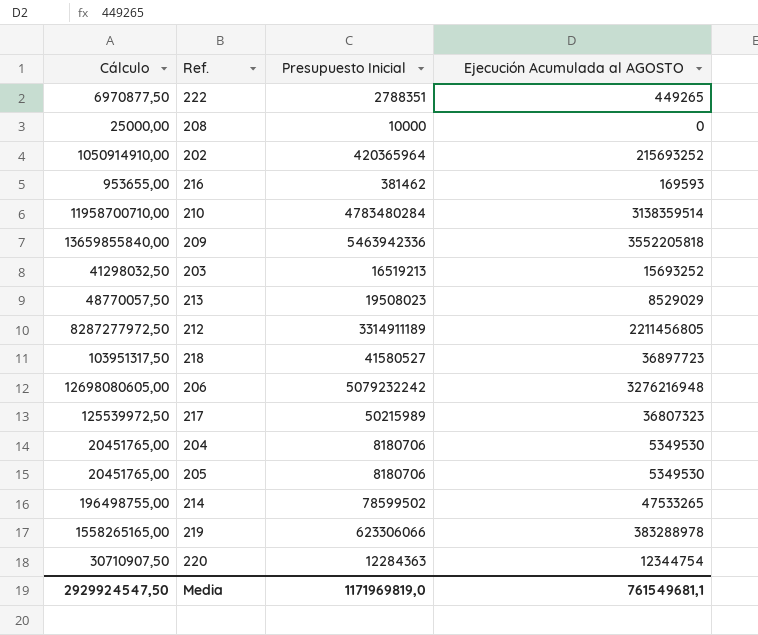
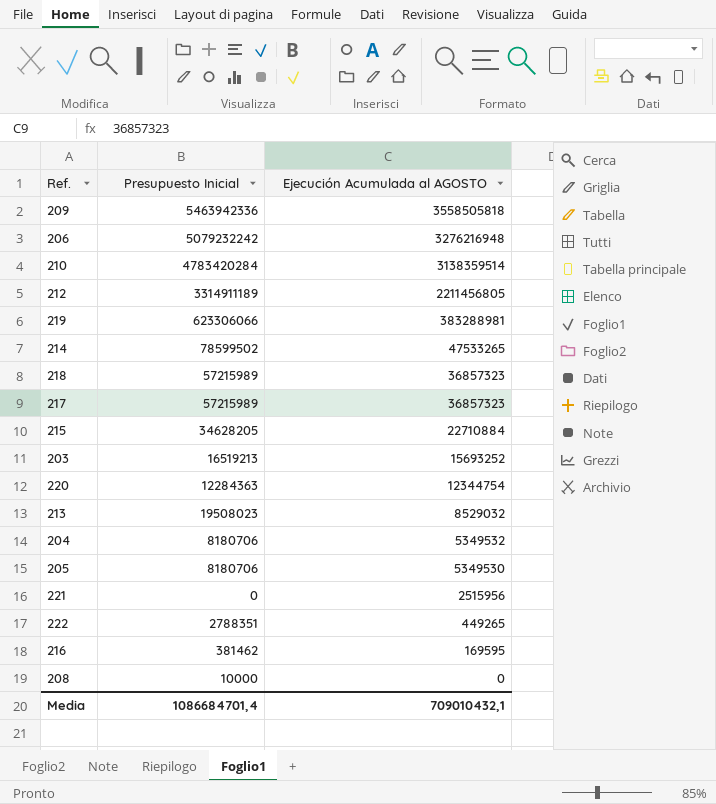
row order: none -> Ejecución Acumulada al AGOSTO descending
column Cálculo | formula: [Presupuesto Inicial] * 2,5 -> none
row 202: 1050914910,00 | 420365964 | 215693252 -> none
209 | Ejecución Acumulada al AGOSTO: 3552205818 -> 3558505818
210 | Presupuesto Inicial: 4783480284 -> 4783420284
219 | Ejecución Acumulada al AGOSTO: 383288978 -> 383288981
218 | Presupuesto Inicial: 41580527 -> 57215989
218 | Ejecución Acumulada al AGOSTO: 36897723 -> 36857323
217 | Presupuesto Inicial: 50215989 -> 57215989
217 | Ejecución Acumulada al AGOSTO: 36807323 -> 36857323
row 215: none -> 34628205 | 22710884
213 | Ejecución Acumulada al AGOSTO: 8529029 -> 8529032
204 | Ejecución Acumulada al AGOSTO: 5349530 -> 5349532
row 221: none -> 0 | 2515956
216 | Ejecución Acumulada al AGOSTO: 169593 -> 169595
Media | Presupuesto Inicial: 1171969819,0 -> 1086684701,4
Media | Ejecución Acumulada al AGOSTO: 761549681,1 -> 709010432,1

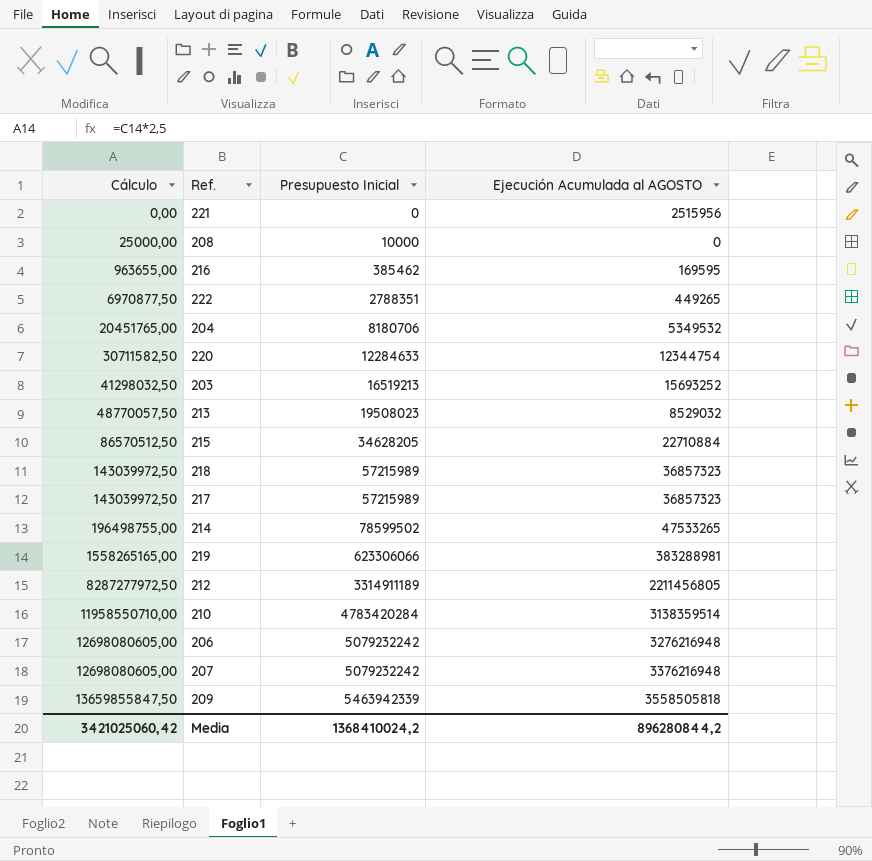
row order: Ejecución Acumulada al AGOSTO descending -> Cálculo ascending
column Cálculo | formula: none -> [Presupuesto Inicial] * 2,5
row 205: 8180706 | 5349530 -> none
216 | Presupuesto Inicial: 381462 -> 385462
220 | Presupuesto Inicial: 12284363 -> 12284633
row 207: none -> 12698080605,00 | 5079232242 | 3376216948
209 | Presupuesto Inicial: 5463942336 -> 5463942339
Media | Presupuesto Inicial: 1086684701,4 -> 1368410024,2
Media | Ejecución Acumulada al AGOSTO: 709010432,1 -> 896280844,2

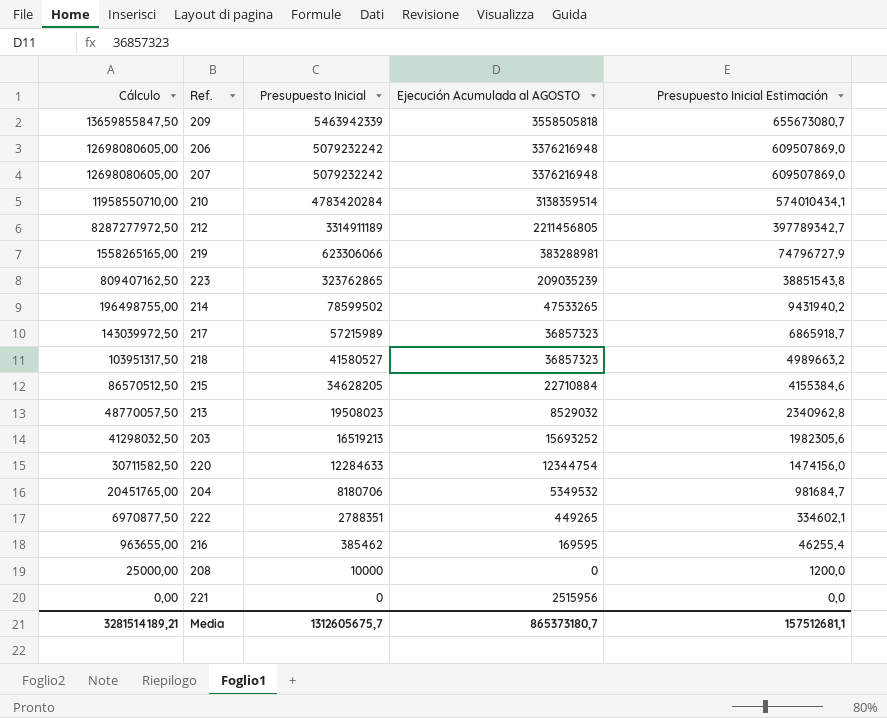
row order: Cálculo ascending -> Cálculo descending
column Presupuesto Inicial Estimación | formula: none -> [Presupuesto Inicial] * 0,12
206 | Ejecución Acumulada al AGOSTO: 3276216948 -> 3376216948
row 223: none -> 809407162,50 | 323762865 | 209035239 | 38851543,8
218 | Cálculo: 143039972,50 -> 103951317,50
218 | Presupuesto Inicial: 57215989 -> 41580527
Media | Cálculo: 3421025060,42 -> 3281514189,21
Media | Presupuesto Inicial: 1368410024,2 -> 1312605675,7
Media | Ejecución Acumulada al AGOSTO: 896280844,2 -> 865373180,7

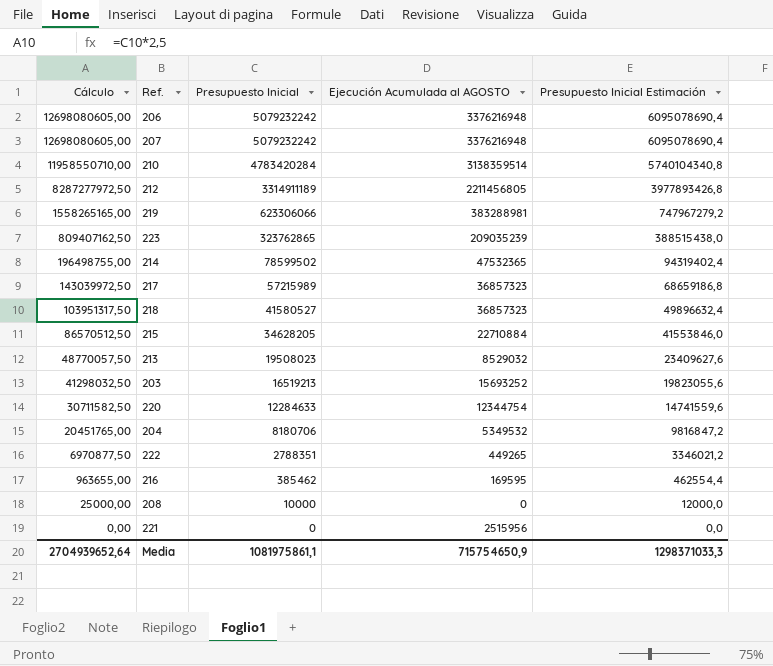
column Presupuesto Inicial Estimación | formula: [Presupuesto Inicial] * 0,12 -> [Presupuesto Inicial] * 1,2
row 209: 13659855847,50 | 5463942339 | 3558505818 | 655673080,7 -> none
214 | Ejecución Acumulada al AGOSTO: 47533265 -> 47532365
Media | Cálculo: 3281514189,21 -> 2704939652,64
Media | Presupuesto Inicial: 1312605675,7 -> 1081975861,1
Media | Ejecución Acumulada al AGOSTO: 865373180,7 -> 715754650,9
Media | Presupuesto Inicial Estimación: 157512681,1 -> 1298371033,3

